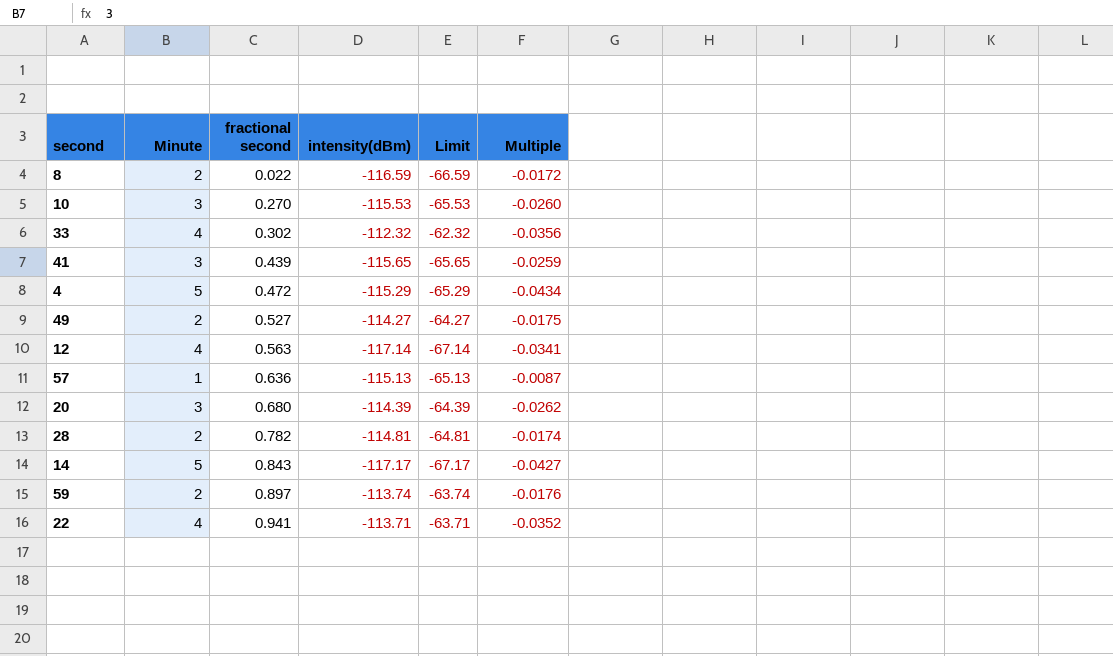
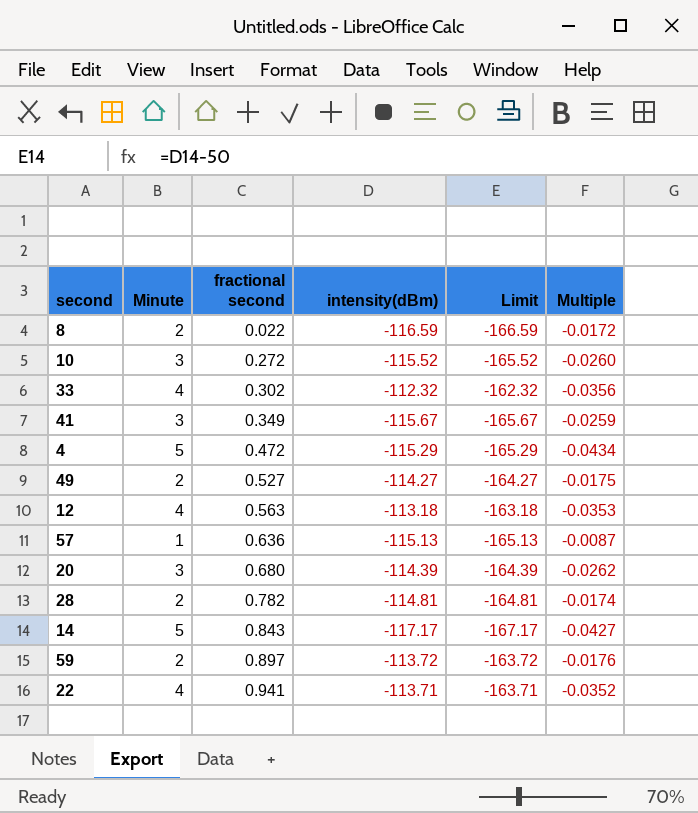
column Limit | formula: [intensity(dBm)] + 50 -> [intensity(dBm)] - 50
10 | fractional second: 0.270 -> 0.272
10 | intensity(dBm): -115.53 -> -115.52
41 | fractional second: 0.439 -> 0.349
41 | intensity(dBm): -115.65 -> -115.67
12 | intensity(dBm): -117.14 -> -113.18
12 | Multiple: -0.0341 -> -0.0353
59 | intensity(dBm): -113.74 -> -113.72

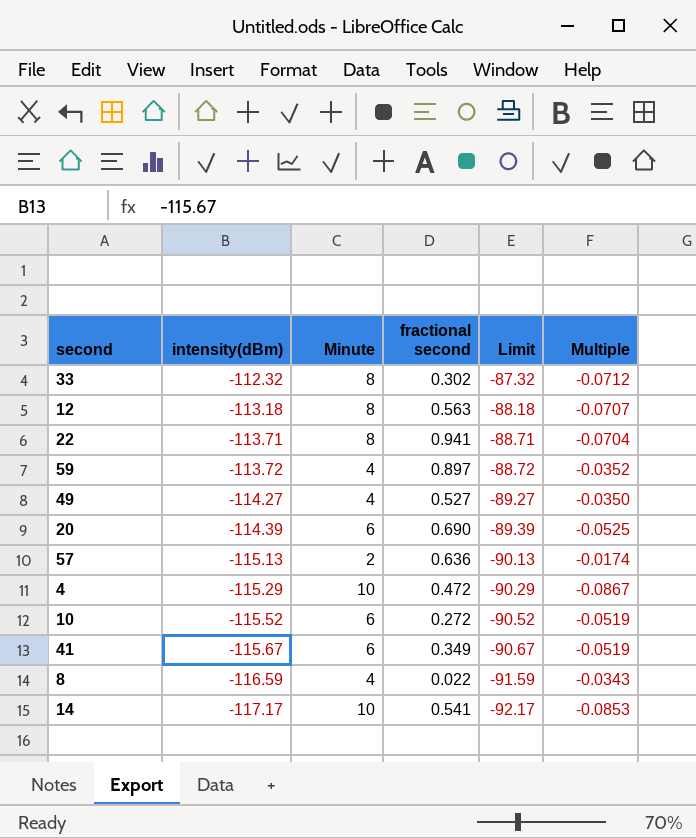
row order: fractional second ascending -> intensity(dBm) descending
column intensity(dBm) | position: 4 -> 2
column Limit | formula: [intensity(dBm)] - 50 -> [intensity(dBm)] + 25
row 28: 2 | 0.782 | -114.81 | -164.81 | -0.0174 -> none
33 | Minute: 4 -> 8
33 | Multiple: -0.0356 -> -0.0712
12 | Minute: 4 -> 8
12 | Multiple: -0.0353 -> -0.0707
22 | Minute: 4 -> 8
22 | Multiple: -0.0352 -> -0.0704
59 | Minute: 2 -> 4
59 | Multiple: -0.0176 -> -0.0352
49 | Minute: 2 -> 4
49 | Multiple: -0.0175 -> -0.0350
20 | Minute: 3 -> 6
20 | fractional second: 0.680 -> 0.690
20 | Multiple: -0.0262 -> -0.0525
57 | Minute: 1 -> 2
57 | Multiple: -0.0087 -> -0.0174
4 | Minute: 5 -> 10
4 | Multiple: -0.0434 -> -0.0867
10 | Minute: 3 -> 6
10 | Multiple: -0.0260 -> -0.0519
41 | Minute: 3 -> 6
41 | Multiple: -0.0259 -> -0.0519
8 | Minute: 2 -> 4
8 | Multiple: -0.0172 -> -0.0343
14 | Minute: 5 -> 10
14 | fractional second: 0.843 -> 0.541
14 | Multiple: -0.0427 -> -0.0853

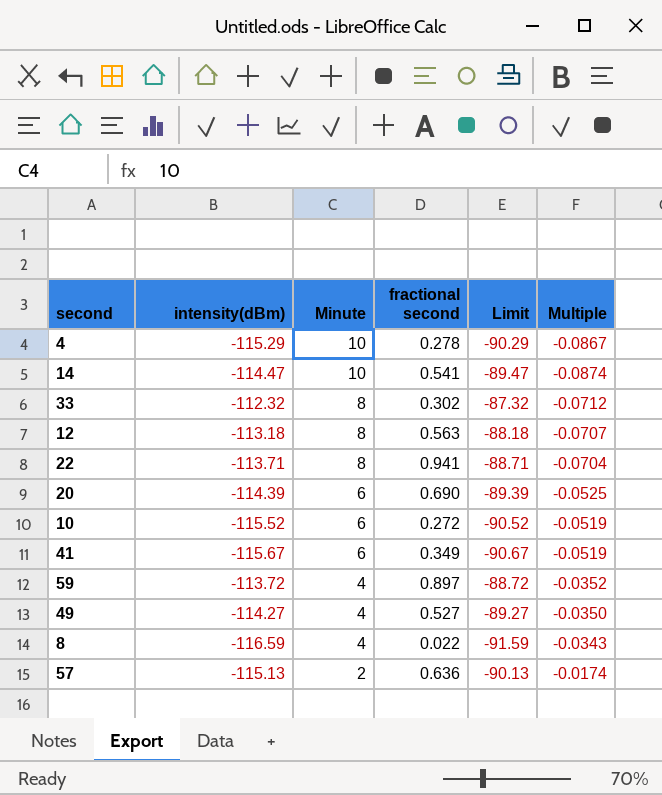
row order: intensity(dBm) descending -> Minute descending
4 | fractional second: 0.472 -> 0.278
14 | intensity(dBm): -117.17 -> -114.47
14 | Limit: -92.17 -> -89.47
14 | Multiple: -0.0853 -> -0.0874

